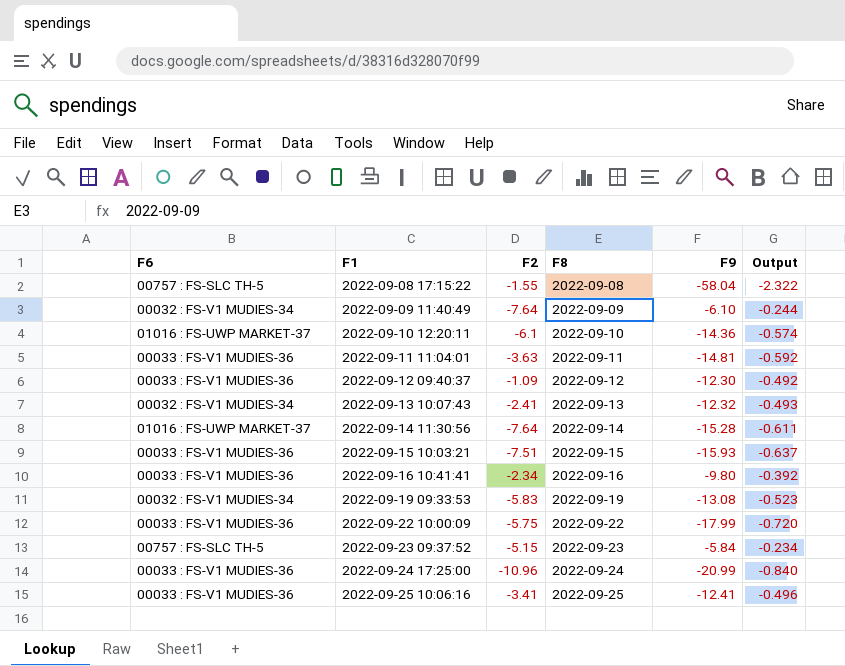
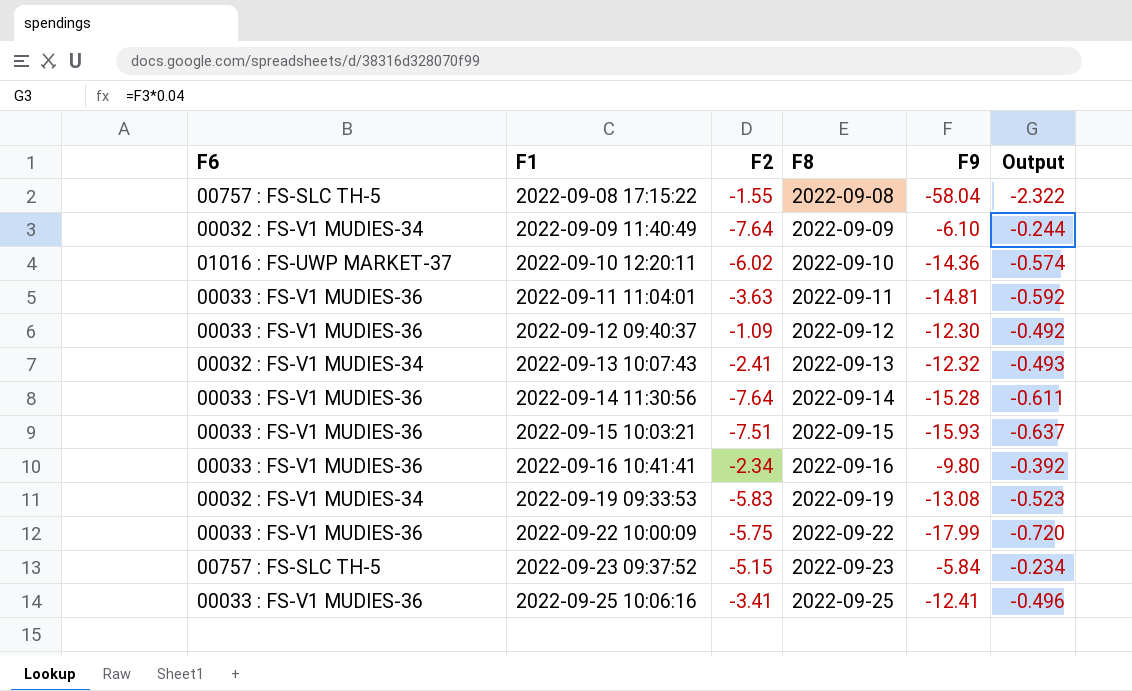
row 2022-09-24 17:25:00: 00033 : FS-V1 MUDIES-36 | -10.96 | 2022-09-24 | -20.99 | -0.840 -> none
2022-09-10 12:20:11 | F2: -6.1 -> -6.02
2022-09-14 11:30:56 | F6: 01016 : FS-UWP MARKET-37 -> 00033 : FS-V1 MUDIES-36

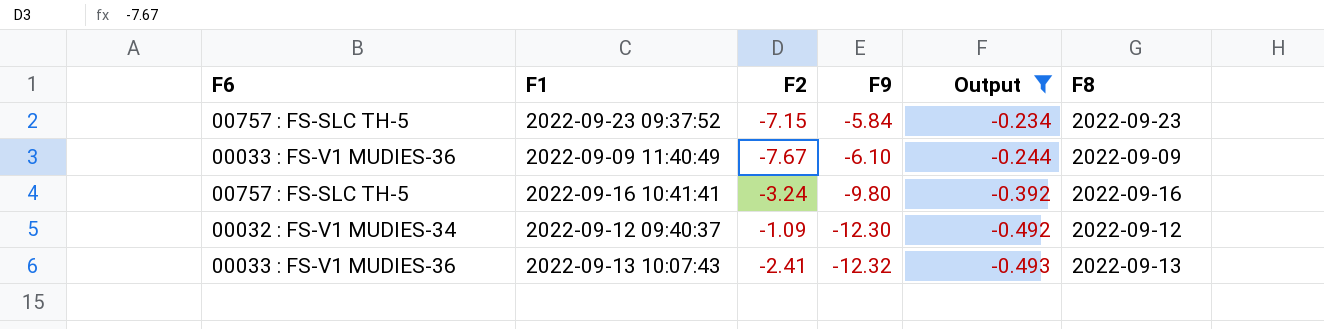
filter: none -> Output >= -0.493
row order: F1 ascending -> F9 descending
column F8 | position: 4 -> 6
2022-09-23 09:37:52 | F2: -5.15 -> -7.15
2022-09-09 11:40:49 | F6: 00032 : FS-V1 MUDIES-34 -> 00033 : FS-V1 MUDIES-36
2022-09-09 11:40:49 | F2: -7.64 -> -7.67
2022-09-16 10:41:41 | F6: 00033 : FS-V1 MUDIES-36 -> 00757 : FS-SLC TH-5
2022-09-16 10:41:41 | F2: -2.34 -> -3.24
2022-09-12 09:40:37 | F6: 00033 : FS-V1 MUDIES-36 -> 00032 : FS-V1 MUDIES-34
2022-09-13 10:07:43 | F6: 00032 : FS-V1 MUDIES-34 -> 00033 : FS-V1 MUDIES-36

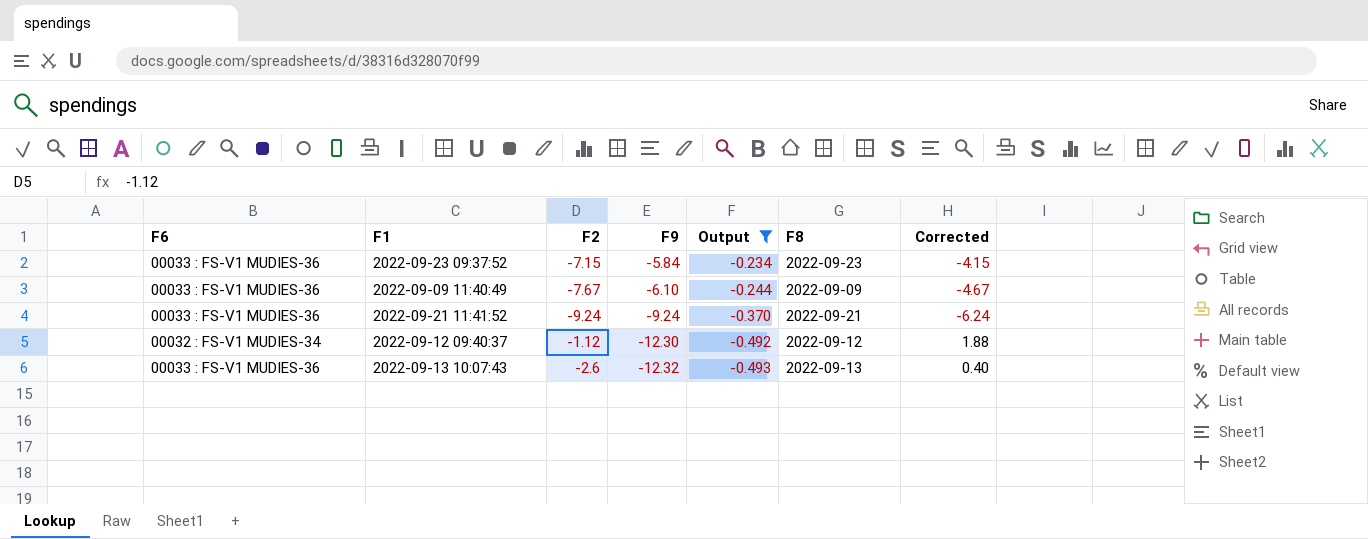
column Corrected | formula: none -> [F2] + 3
row 2022-09-16 10:41:41: 00757 : FS-SLC TH-5 | -3.24 | -9.80 | -0.392 | 2022-09-16 -> none
2022-09-23 09:37:52 | F6: 00757 : FS-SLC TH-5 -> 00033 : FS-V1 MUDIES-36
row 2022-09-21 11:41:52: none -> 00033 : FS-V1 MUDIES-36 | -9.24 | -9.24 | -0.370 | 2022-09-21 | -6.24
2022-09-12 09:40:37 | F2: -1.09 -> -1.12
2022-09-13 10:07:43 | F2: -2.41 -> -2.6

